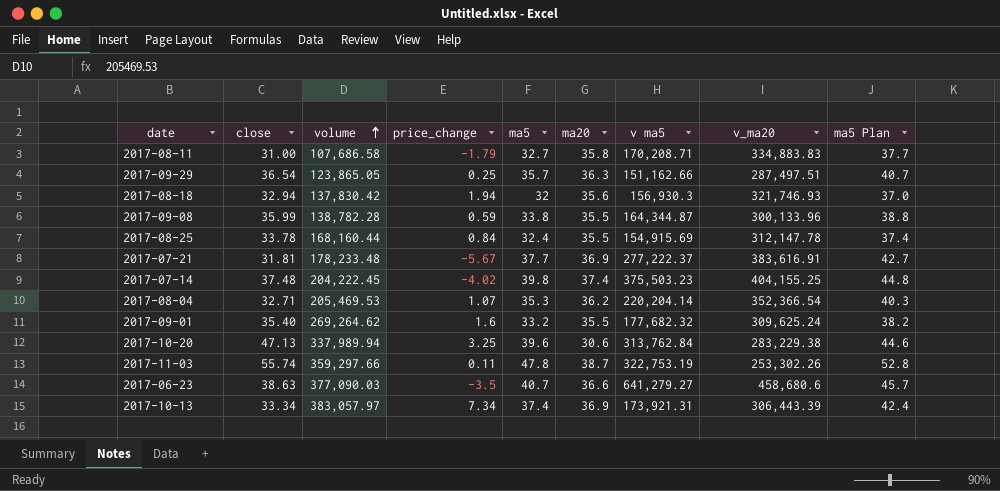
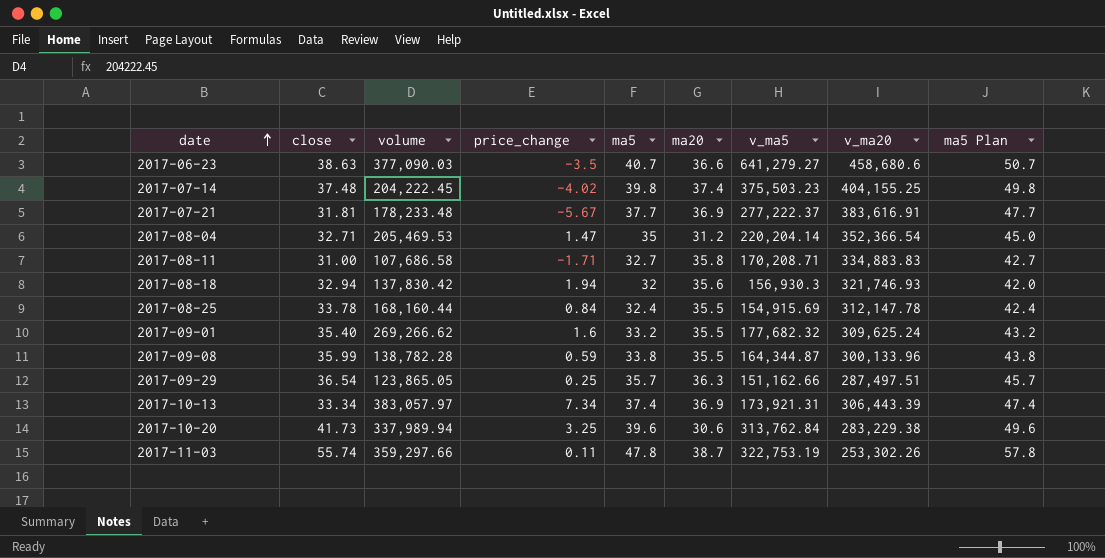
row order: volume ascending -> date ascending
column name: v ma5 -> v_ma5
column ma5 Plan | formula: [ma5] + 5 -> [ma5] + 10
2017-08-04 | price_change: 1.07 -> 1.47
2017-08-04 | ma5: 35.3 -> 35
2017-08-04 | ma20: 36.2 -> 31.2
2017-08-11 | price_change: -1.79 -> -1.71
2017-09-01 | volume: 269,264.62 -> 269,266.62
2017-10-20 | close: 47.13 -> 41.73

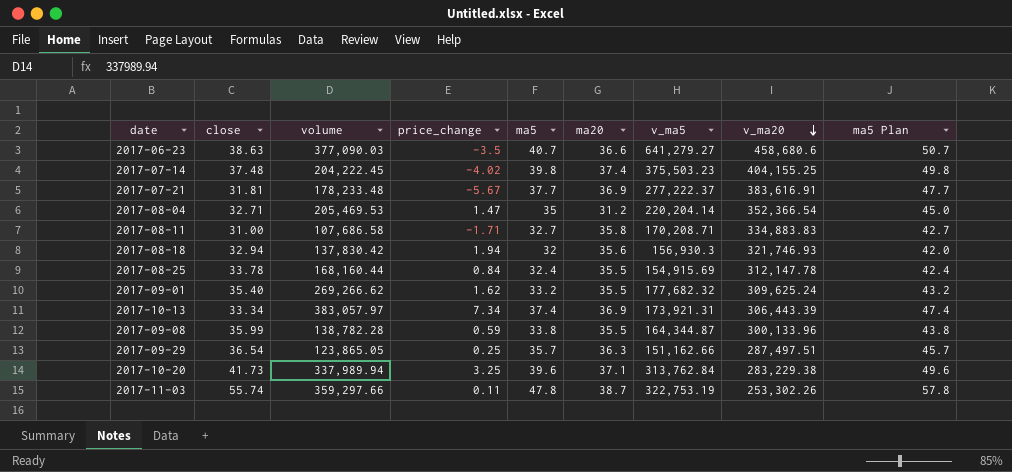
row order: date ascending -> v_ma20 descending
2017-09-01 | price_change: 1.6 -> 1.62
2017-10-20 | ma20: 30.6 -> 37.1

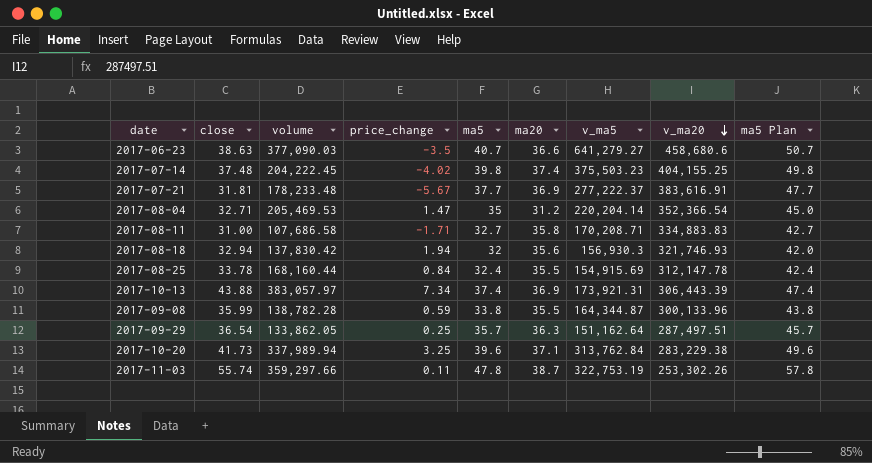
row 2017-09-01: 35.40 | 269,266.62 | 1.62 | 33.2 | 35.5 | 177,682.32 | 309,625.24 | 43.2 -> none
2017-10-13 | close: 33.34 -> 43.88
2017-09-29 | volume: 123,865.05 -> 133,862.05
2017-09-29 | v_ma5: 151,162.66 -> 151,162.64

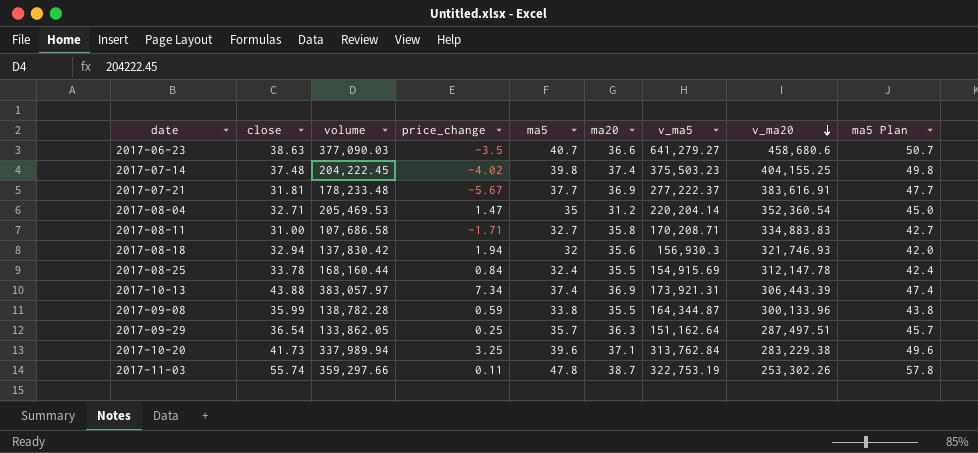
2017-08-04 | v_ma20: 352,366.54 -> 352,360.54

